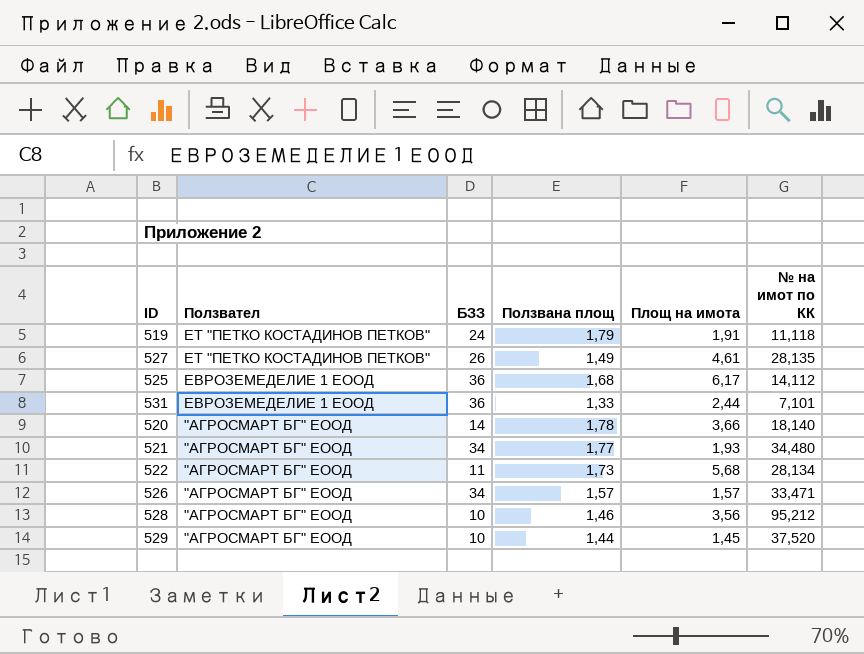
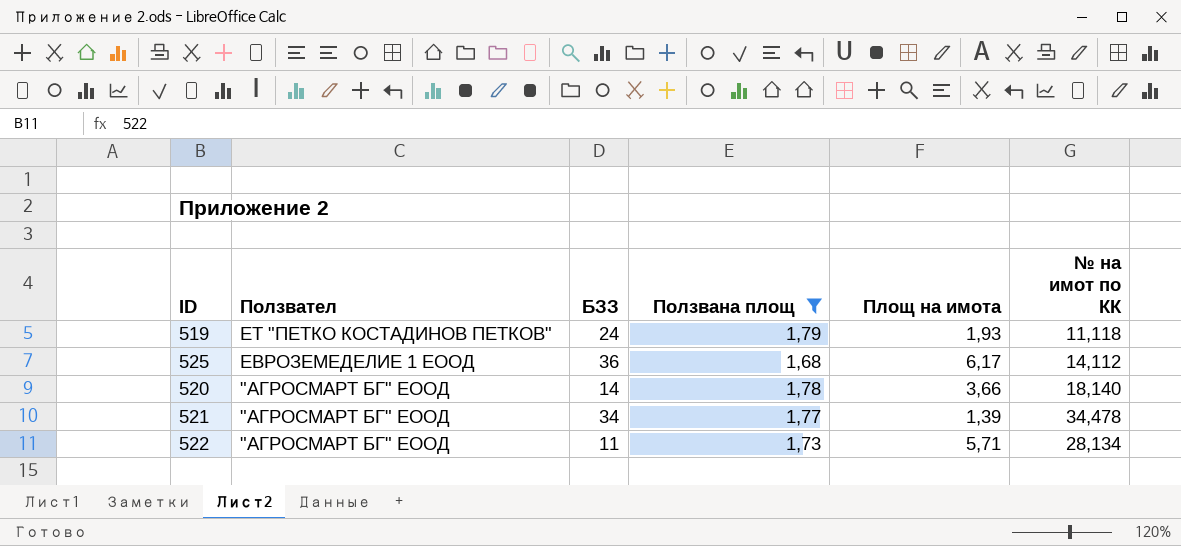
filter: none -> Ползвана площ >= 1,68
519 | Площ на имота: 1,91 -> 1,93
521 | Площ на имота: 1,93 -> 1,39
521 | № на имот по КК: 34,480 -> 34,478
522 | Площ на имота: 5,68 -> 5,71

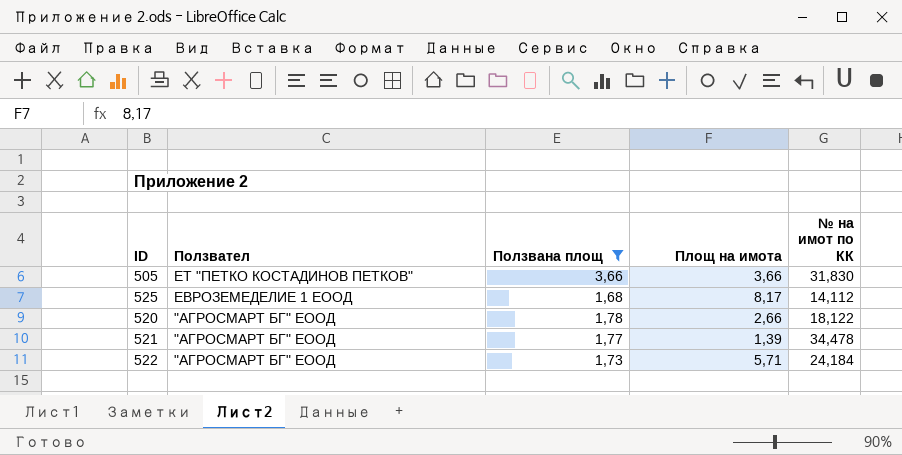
column БЗЗ | position: 3 -> none
row 519: ЕТ "ПЕТКО КОСТАДИНОВ ПЕТКОВ" | 24 | 1,79 | 1,93 | 11,118 -> none
row 505: none -> ЕТ "ПЕТКО КОСТАДИНОВ ПЕТКОВ" | 3,66 | 3,66 | 31,830
525 | Площ на имота: 6,17 -> 8,17
520 | Площ на имота: 3,66 -> 2,66
520 | № на имот по КК: 18,140 -> 18,122
522 | № на имот по КК: 28,134 -> 24,184

